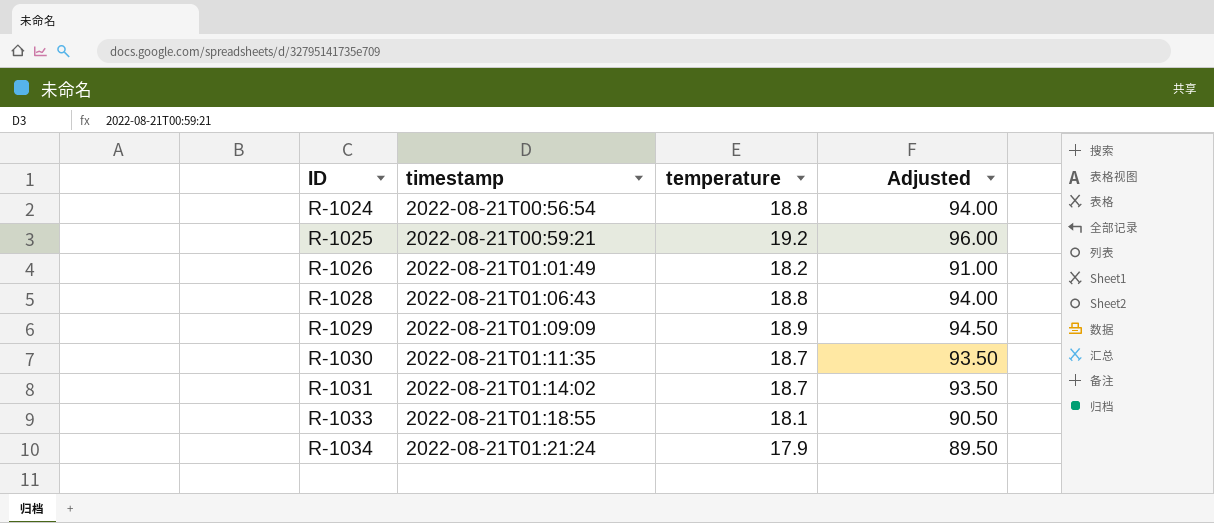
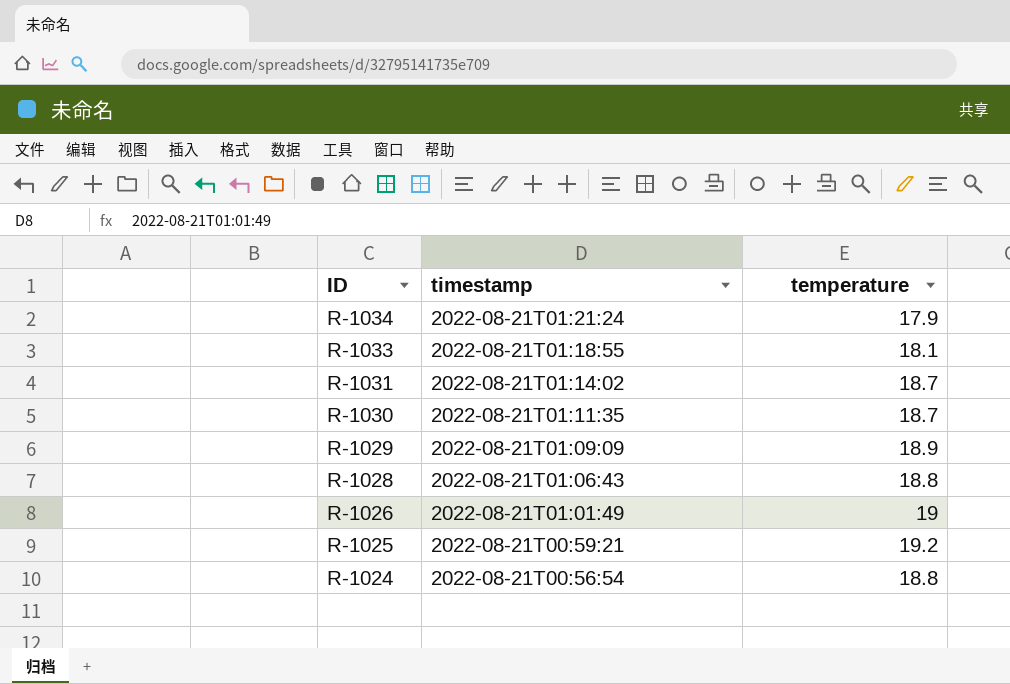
row order: ID ascending -> ID descending
column Adjusted | formula: [temperature] * 5 -> none
R-1026 | temperature: 18.2 -> 19

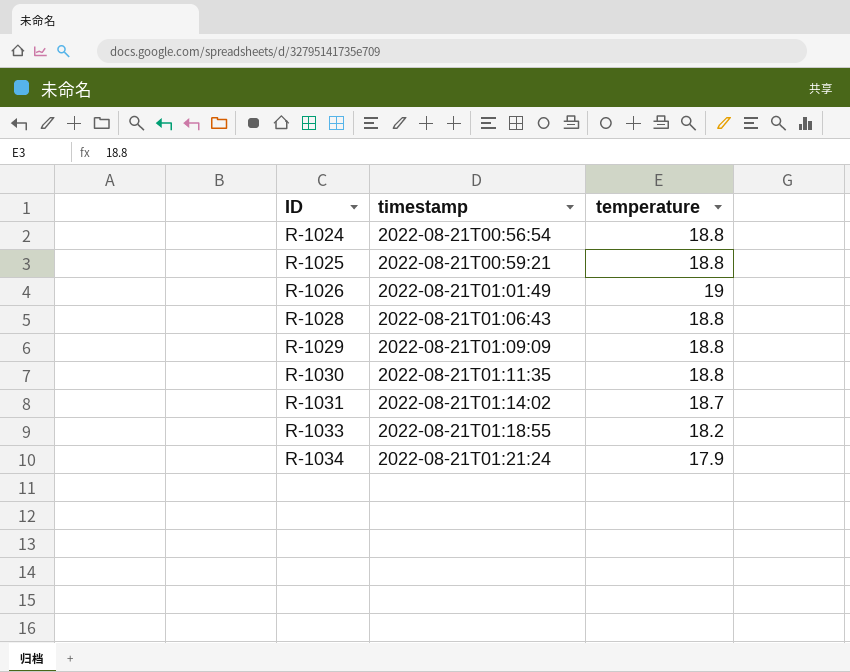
row order: ID descending -> ID ascending
R-1025 | temperature: 19.2 -> 18.8
R-1029 | temperature: 18.9 -> 18.8
R-1030 | temperature: 18.7 -> 18.8
R-1033 | temperature: 18.1 -> 18.2

